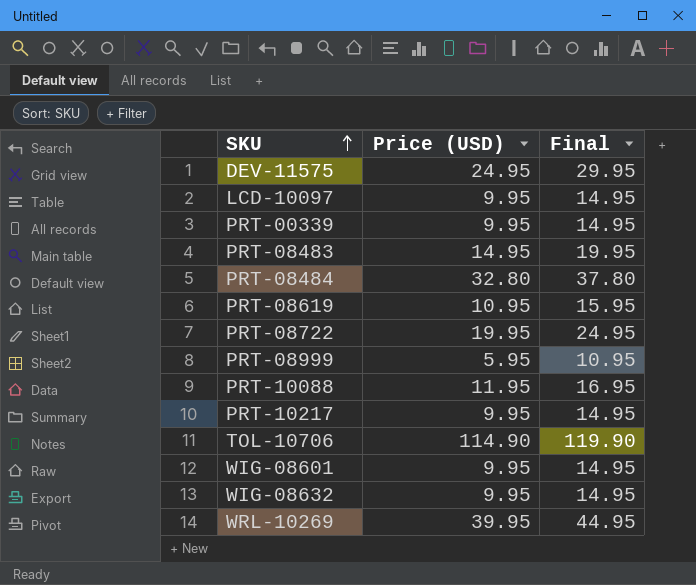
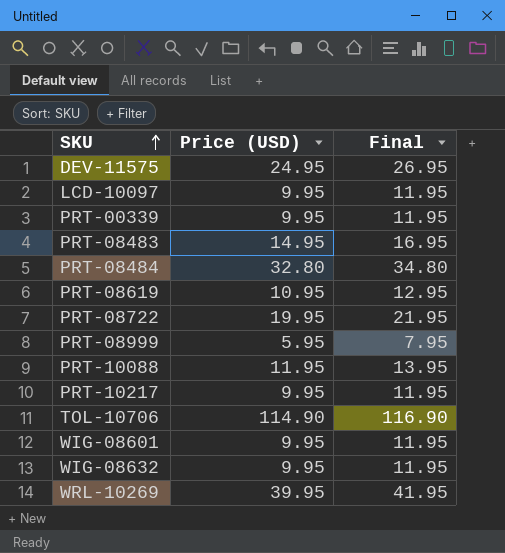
column Final | formula: [Price (USD)] + 5 -> [Price (USD)] + 2

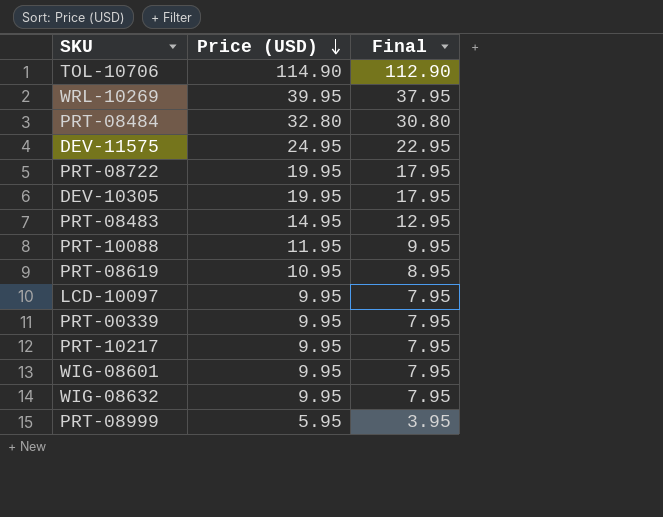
row order: SKU ascending -> Price (USD) descending
column Final | formula: [Price (USD)] + 2 -> [Price (USD)] - 2
row DEV-10305: none -> 19.95 | 17.95

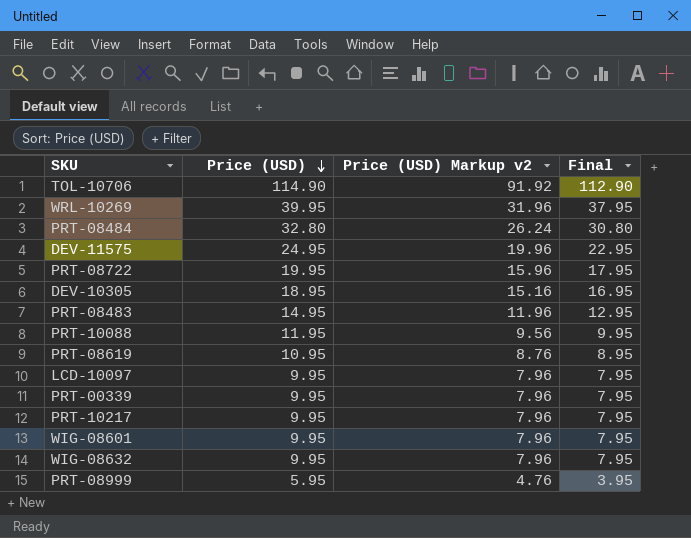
column Price (USD) Markup v2 | formula: none -> [Price (USD)] * 0.8
DEV-10305 | Price (USD): 19.95 -> 18.95
DEV-10305 | Final: 17.95 -> 16.95

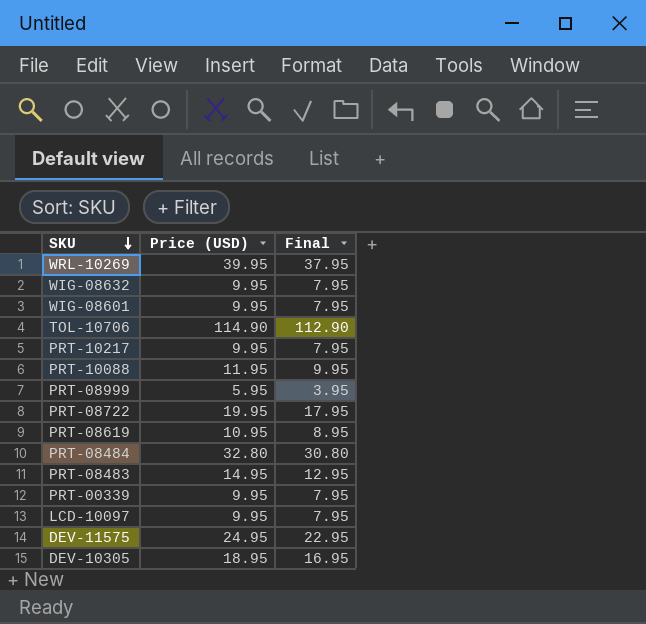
row order: Price (USD) descending -> SKU descending
column Price (USD) Markup v2 | formula: [Price (USD)] * 0.8 -> none

